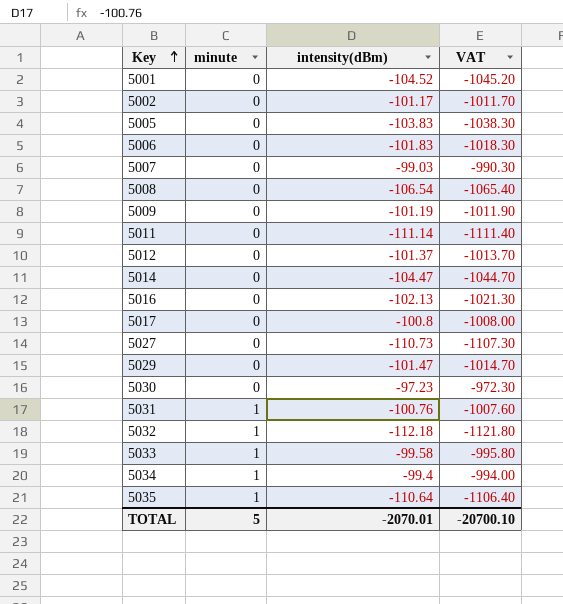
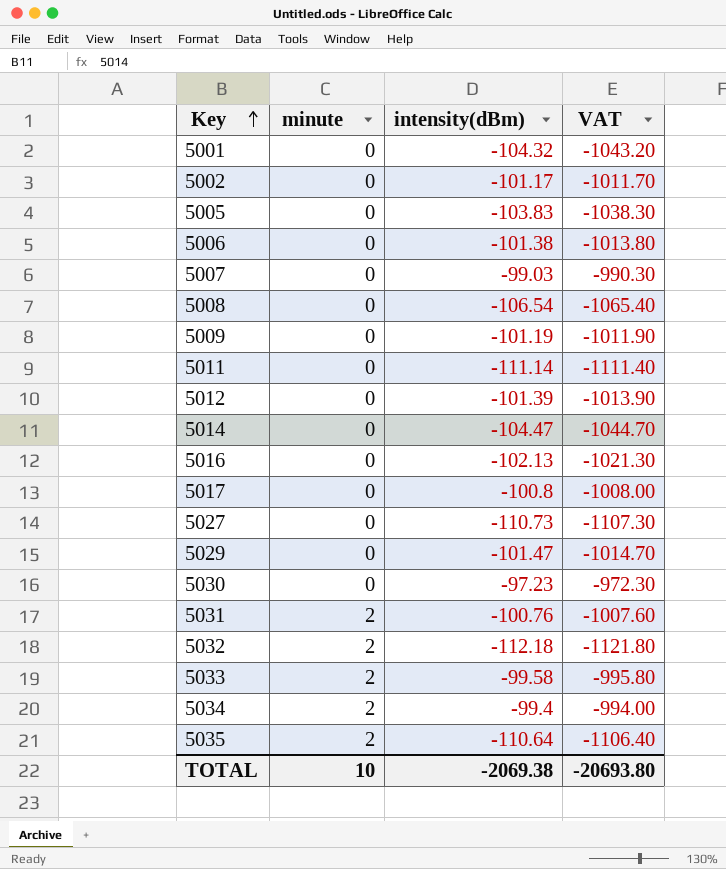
5001 | intensity(dBm): -104.52 -> -104.32
5001 | VAT: -1045.20 -> -1043.20
5006 | intensity(dBm): -101.83 -> -101.38
5006 | VAT: -1018.30 -> -1013.80
5012 | intensity(dBm): -101.37 -> -101.39
5012 | VAT: -1013.70 -> -1013.90
5031 | minute: 1 -> 2
5032 | minute: 1 -> 2
5033 | minute: 1 -> 2
5034 | minute: 1 -> 2
5035 | minute: 1 -> 2
TOTAL | minute: 5 -> 10
TOTAL | intensity(dBm): -2070.01 -> -2069.38
TOTAL | VAT: -20700.10 -> -20693.80

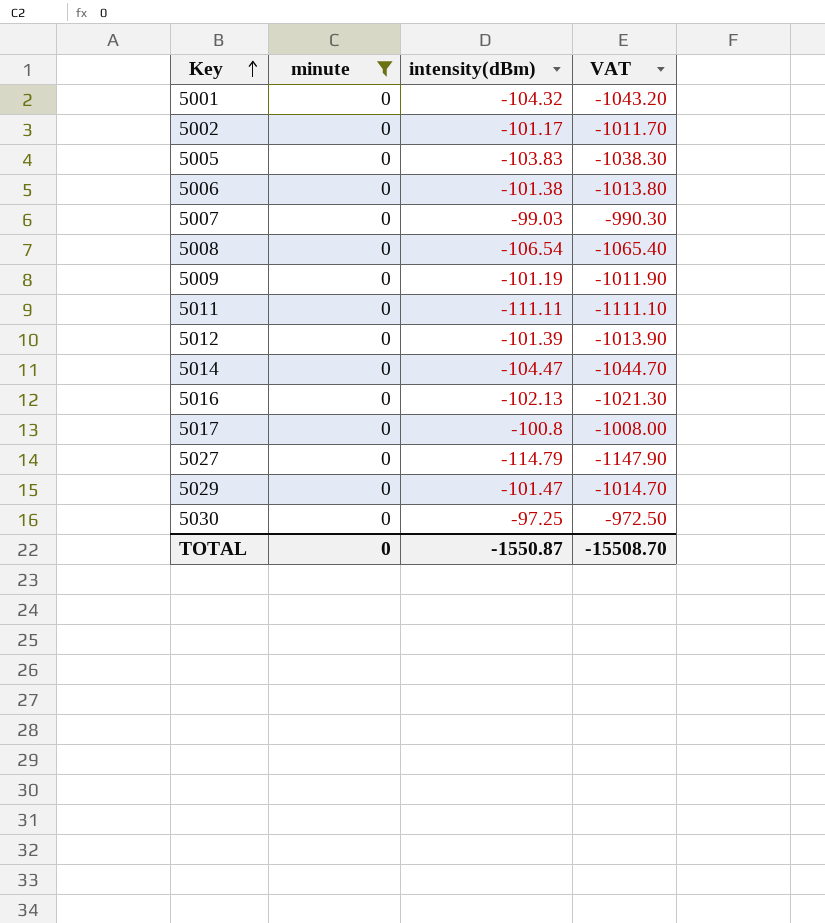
filter: none -> minute = 0
5011 | intensity(dBm): -111.14 -> -111.11
5011 | VAT: -1111.40 -> -1111.10
5027 | intensity(dBm): -110.73 -> -114.79
5027 | VAT: -1107.30 -> -1147.90
5030 | intensity(dBm): -97.23 -> -97.25
5030 | VAT: -972.30 -> -972.50
TOTAL | minute: 10 -> 0
TOTAL | intensity(dBm): -2069.38 -> -1550.87
TOTAL | VAT: -20693.80 -> -15508.70

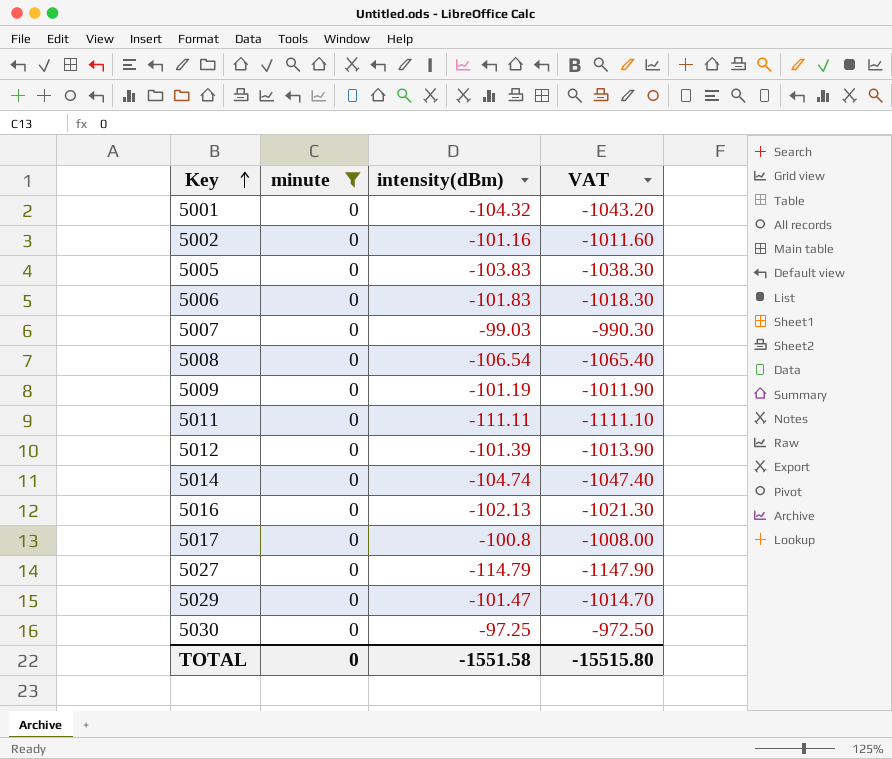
5002 | intensity(dBm): -101.17 -> -101.16
5002 | VAT: -1011.70 -> -1011.60
5006 | intensity(dBm): -101.38 -> -101.83
5006 | VAT: -1013.80 -> -1018.30
5014 | intensity(dBm): -104.47 -> -104.74
5014 | VAT: -1044.70 -> -1047.40
TOTAL | intensity(dBm): -1550.87 -> -1551.58
TOTAL | VAT: -15508.70 -> -15515.80

